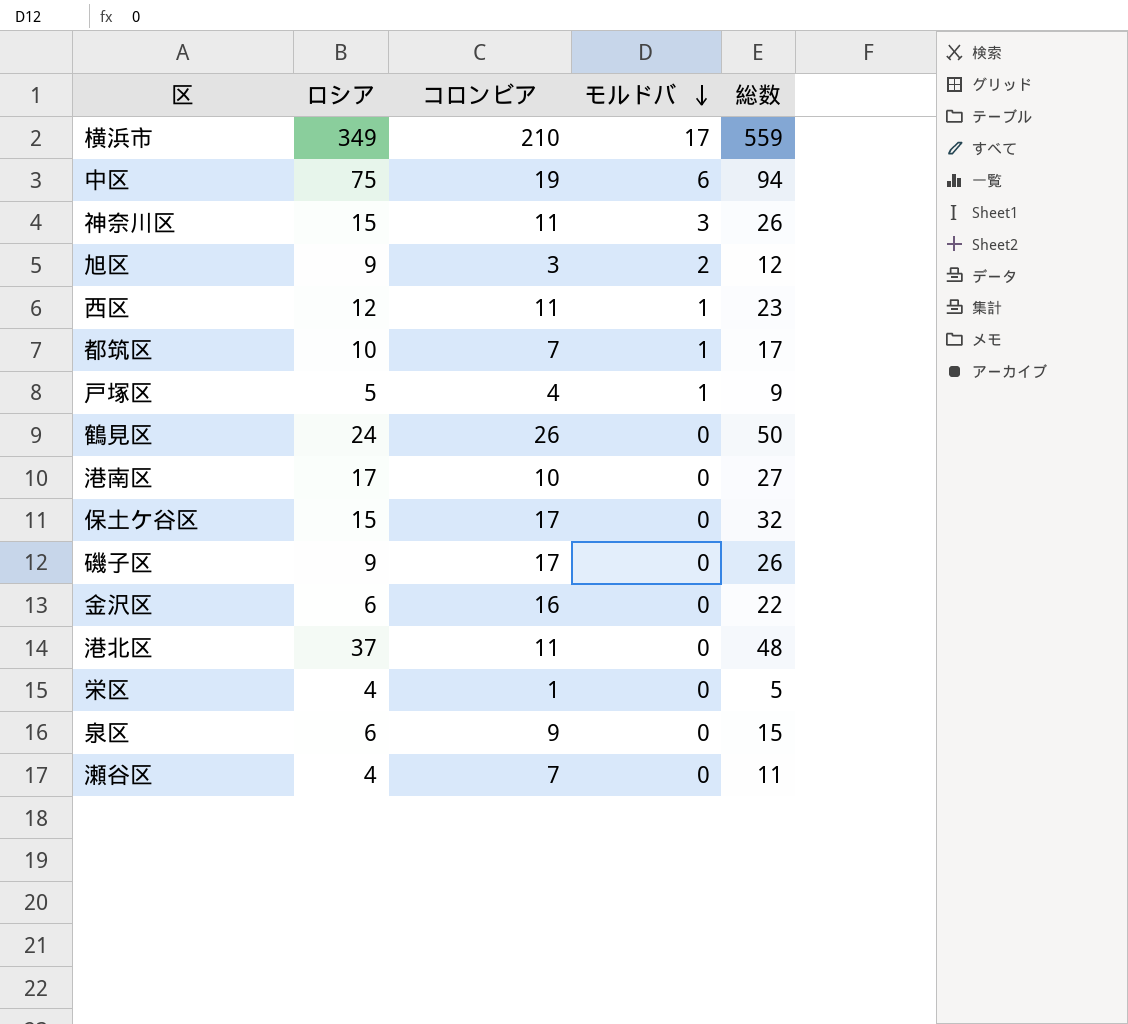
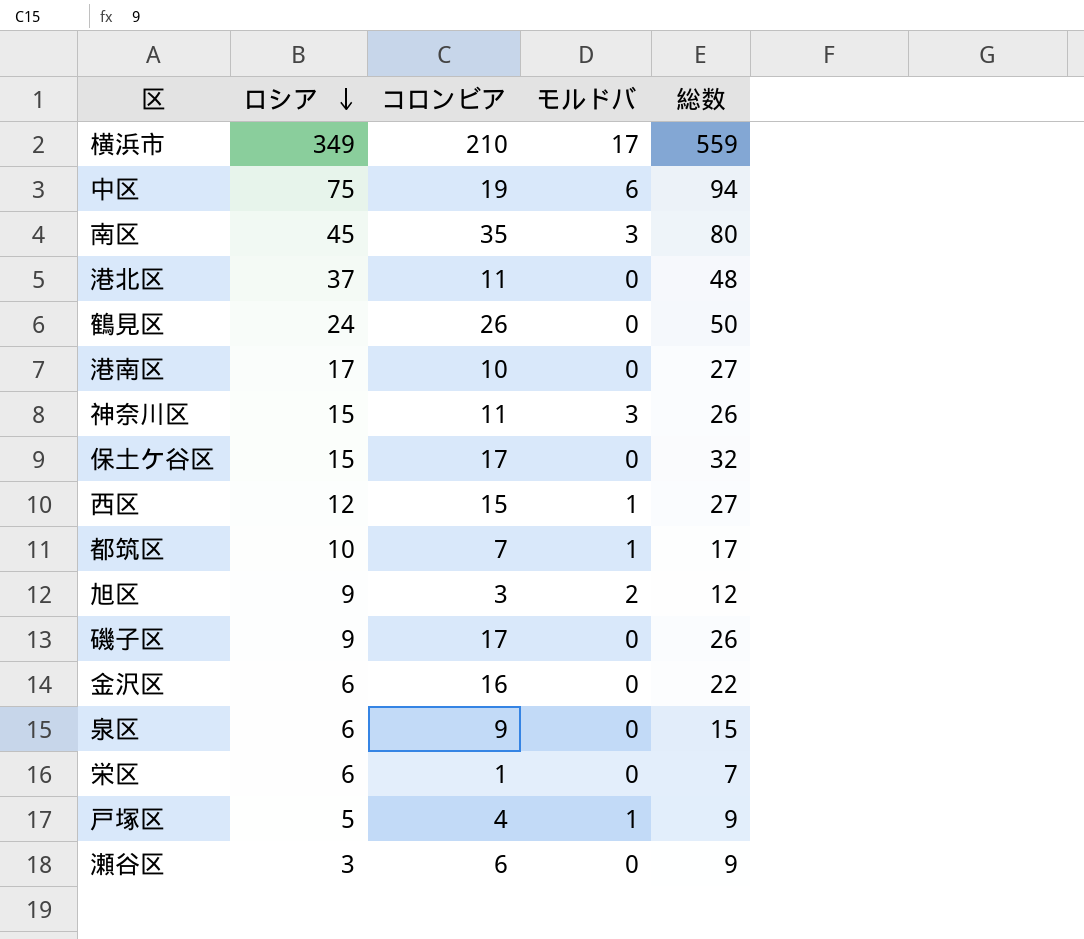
row order: モルドバ descending -> ロシア descending
row 南区: none -> 45 | 35 | 3 | 80
西区 | コロンビア: 11 -> 15
西区 | 総数: 23 -> 27
栄区 | ロシア: 4 -> 6
栄区 | 総数: 5 -> 7
瀬谷区 | ロシア: 4 -> 3
瀬谷区 | コロンビア: 7 -> 6
瀬谷区 | 総数: 11 -> 9

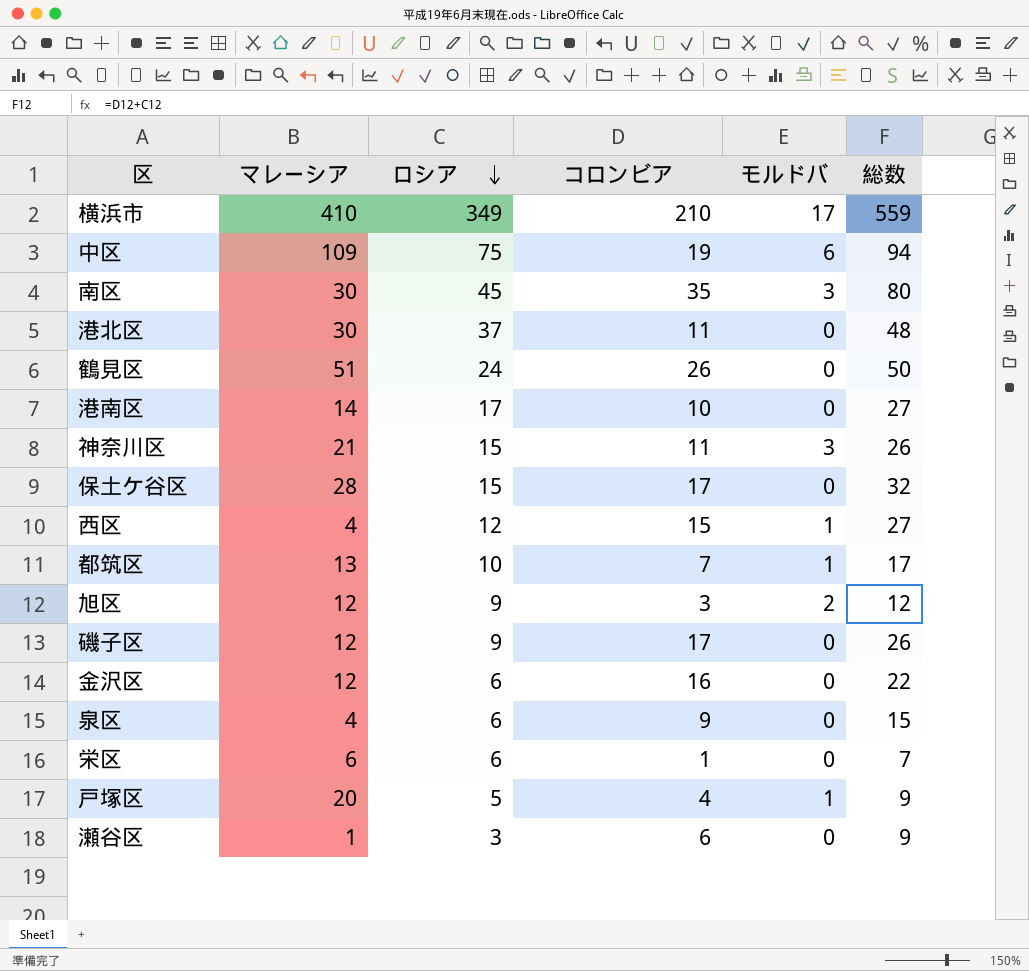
column マレーシア | position: none -> 2

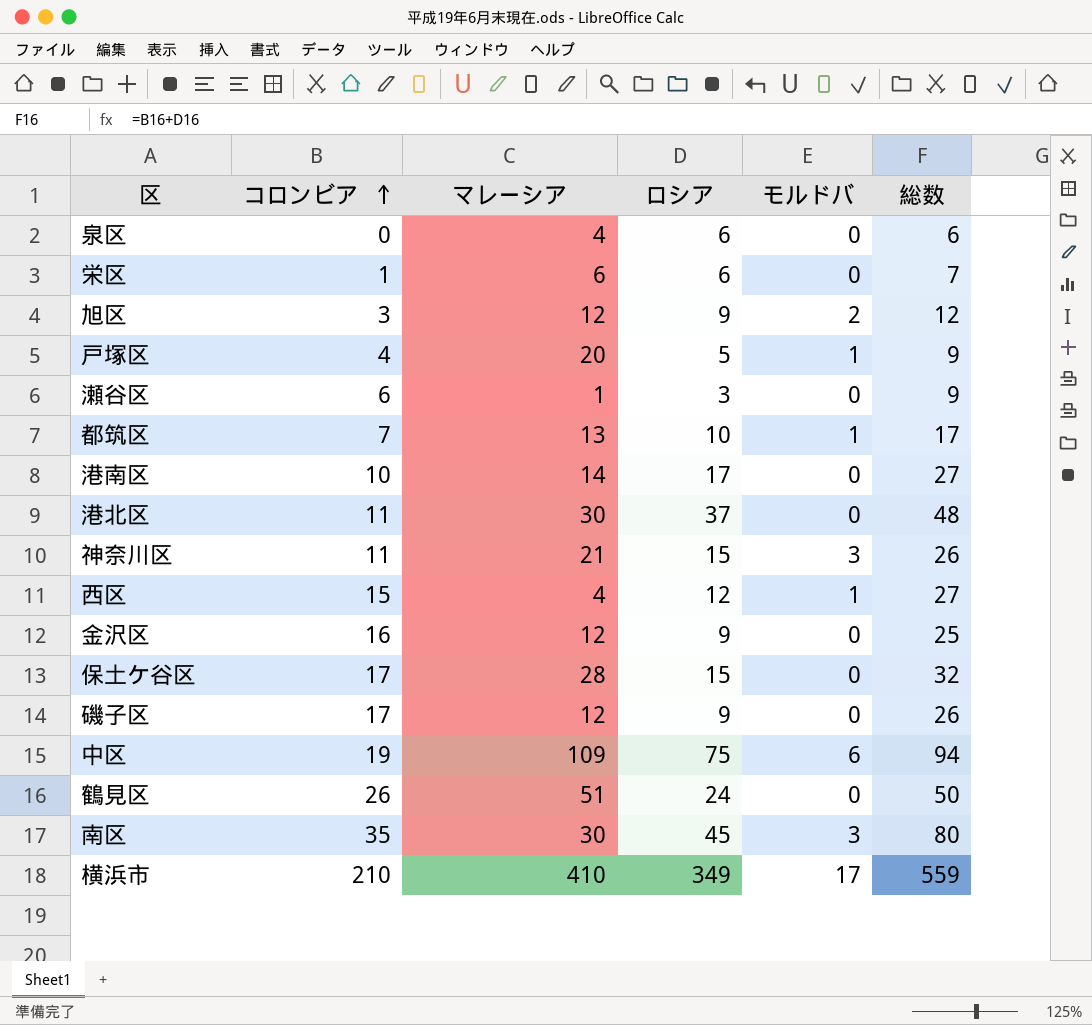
row order: ロシア descending -> コロンビア ascending
column コロンビア | position: 4 -> 2
泉区 | コロンビア: 9 -> 0
泉区 | 総数: 15 -> 6
金沢区 | ロシア: 6 -> 9
金沢区 | 総数: 22 -> 25

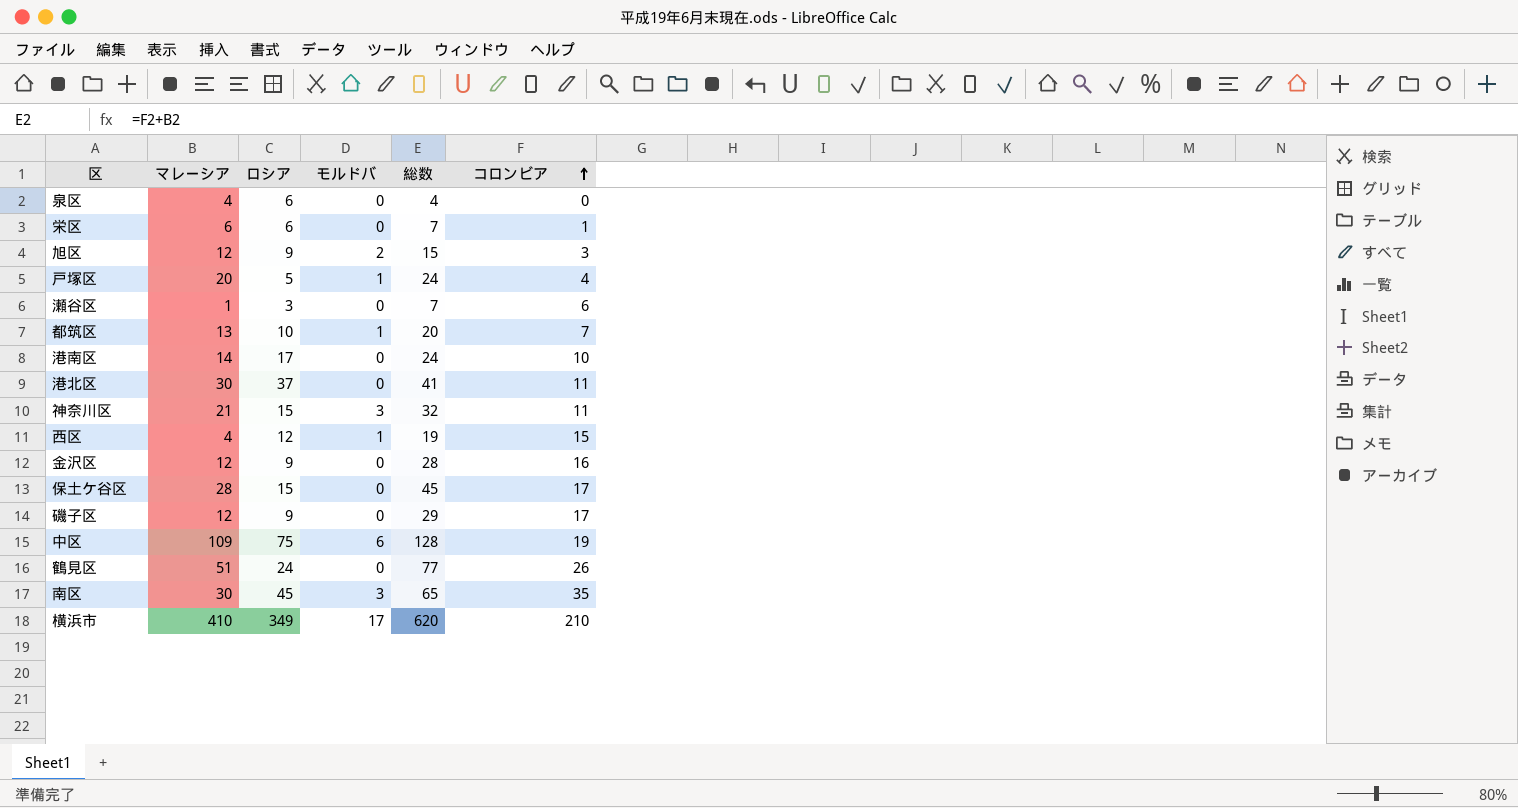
column 総数 | formula: [コロンビア] + [ロシア] -> [マレーシア] + [コロンビア]
column コロンビア | position: 2 -> 6

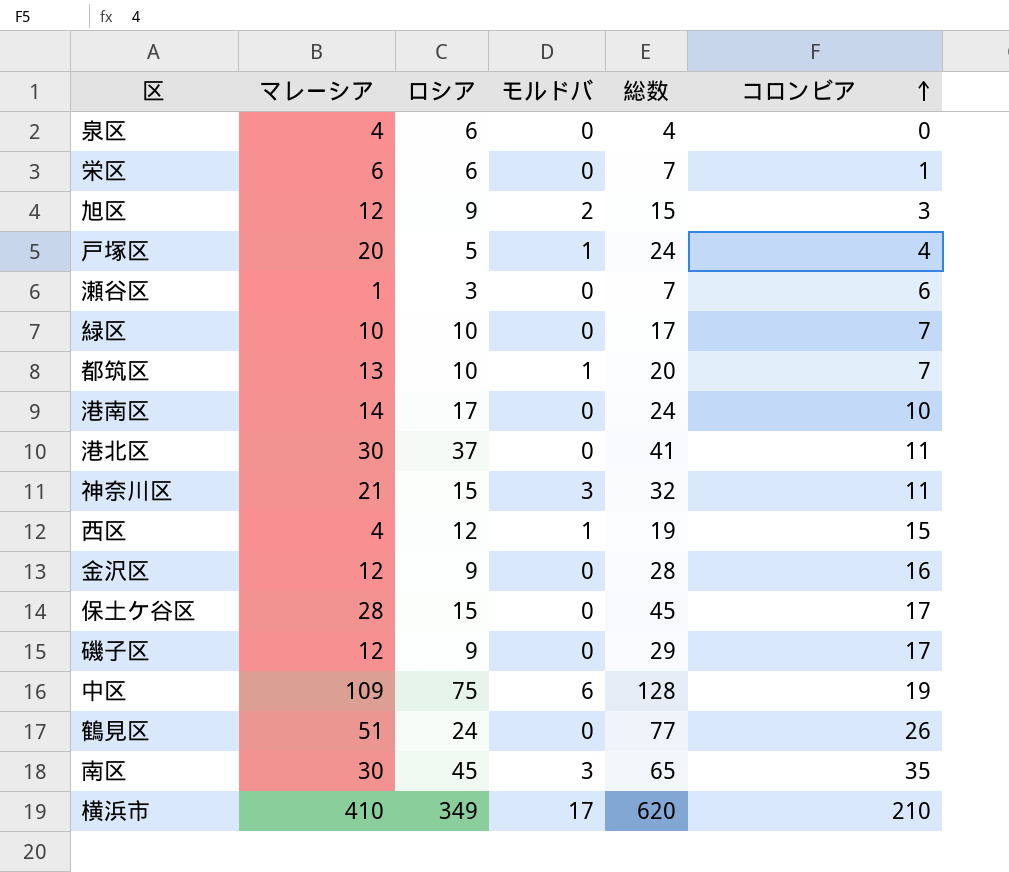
row 緑区: none -> 10 | 10 | 0 | 17 | 7

